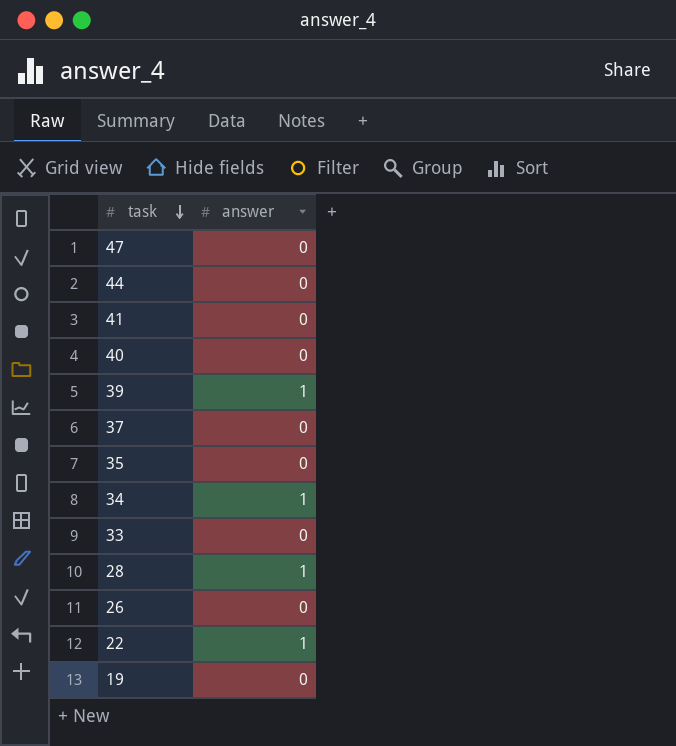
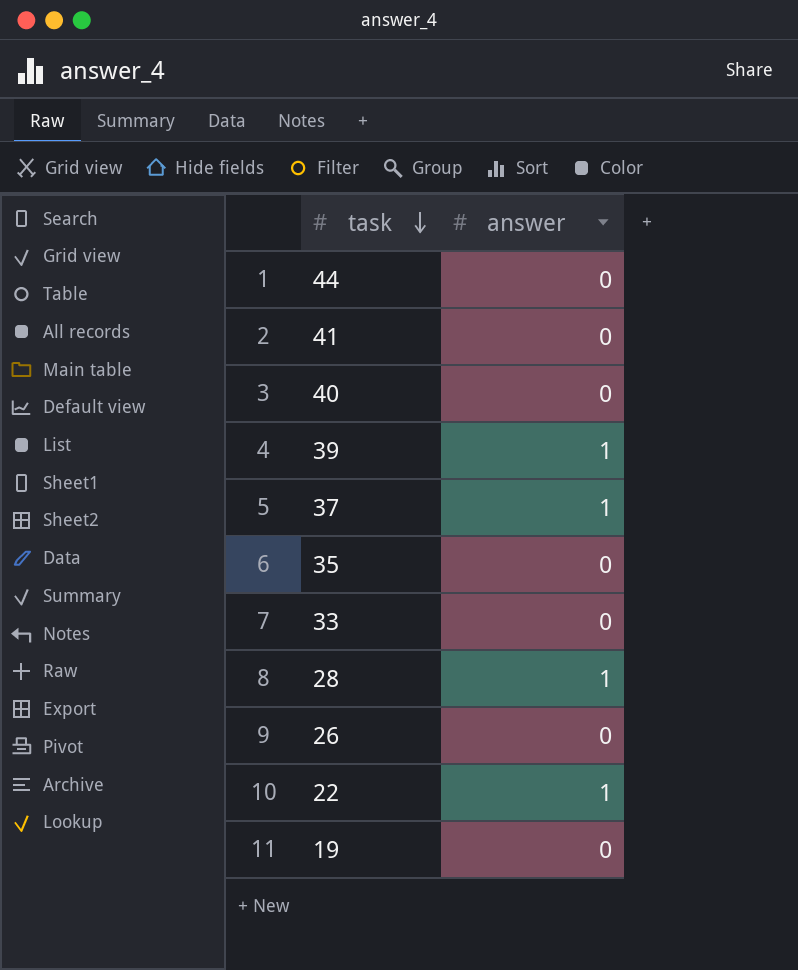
row 47: 0 -> none
row 34: 1 -> none
37 | answer: 0 -> 1

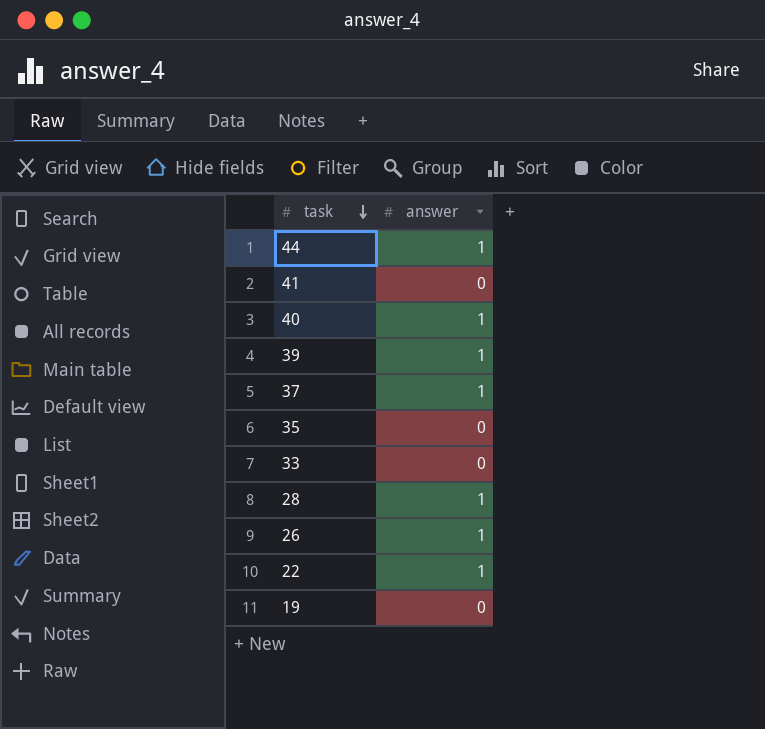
44 | answer: 0 -> 1
40 | answer: 0 -> 1
26 | answer: 0 -> 1

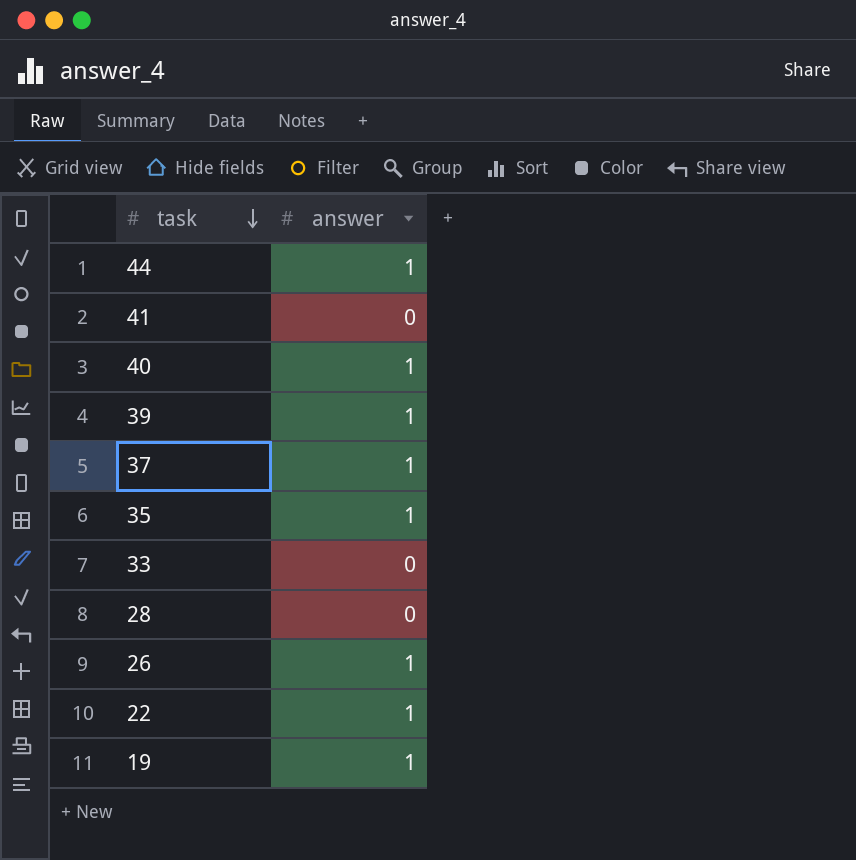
35 | answer: 0 -> 1
28 | answer: 1 -> 0
19 | answer: 0 -> 1

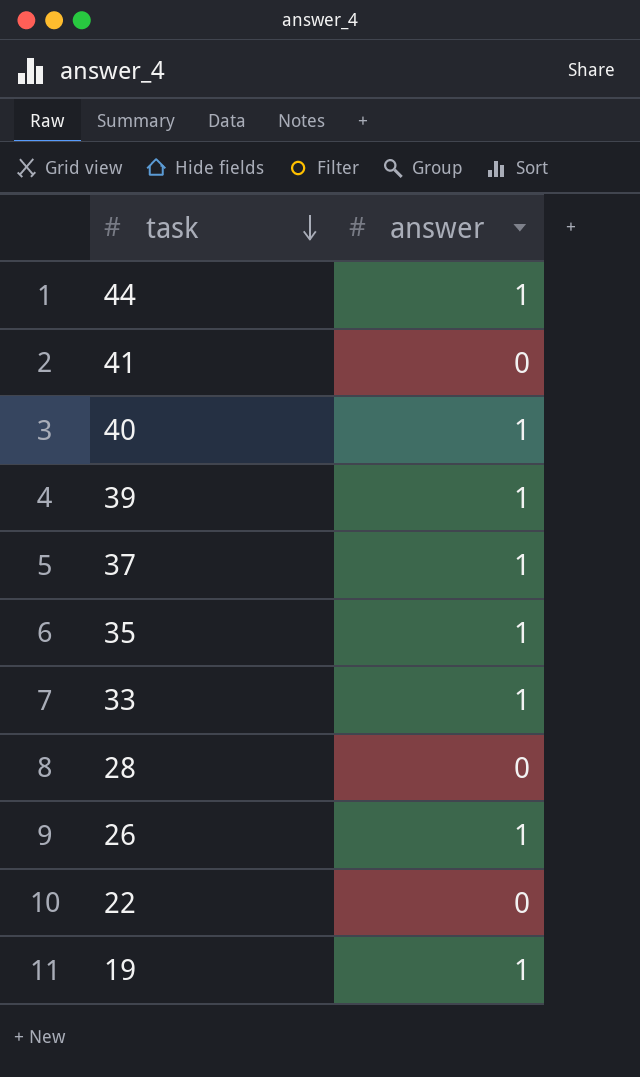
33 | answer: 0 -> 1
22 | answer: 1 -> 0

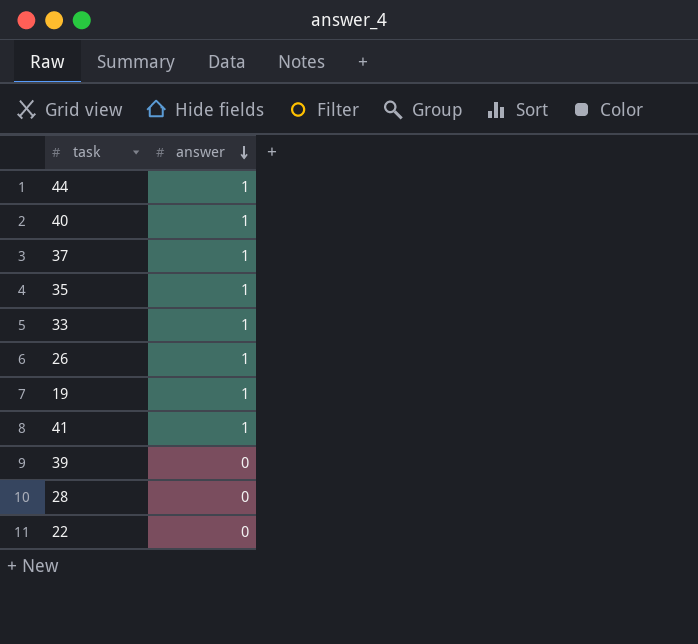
row order: task descending -> answer descending
41 | answer: 0 -> 1
39 | answer: 1 -> 0

